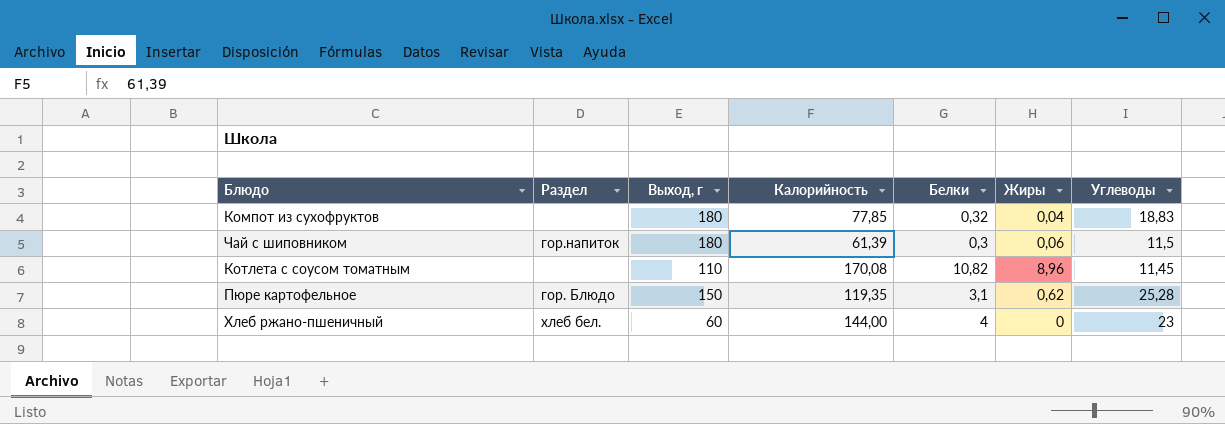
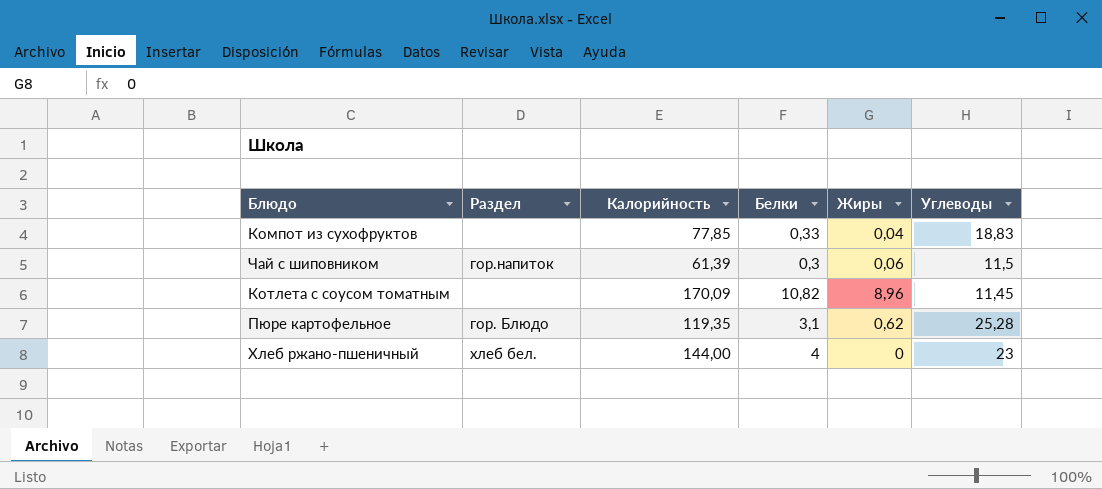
column Выход, г | position: 3 -> none
Компот из сухофруктов | Белки: 0,32 -> 0,33
Котлета с соусом томатным | Калорийность: 170,08 -> 170,09

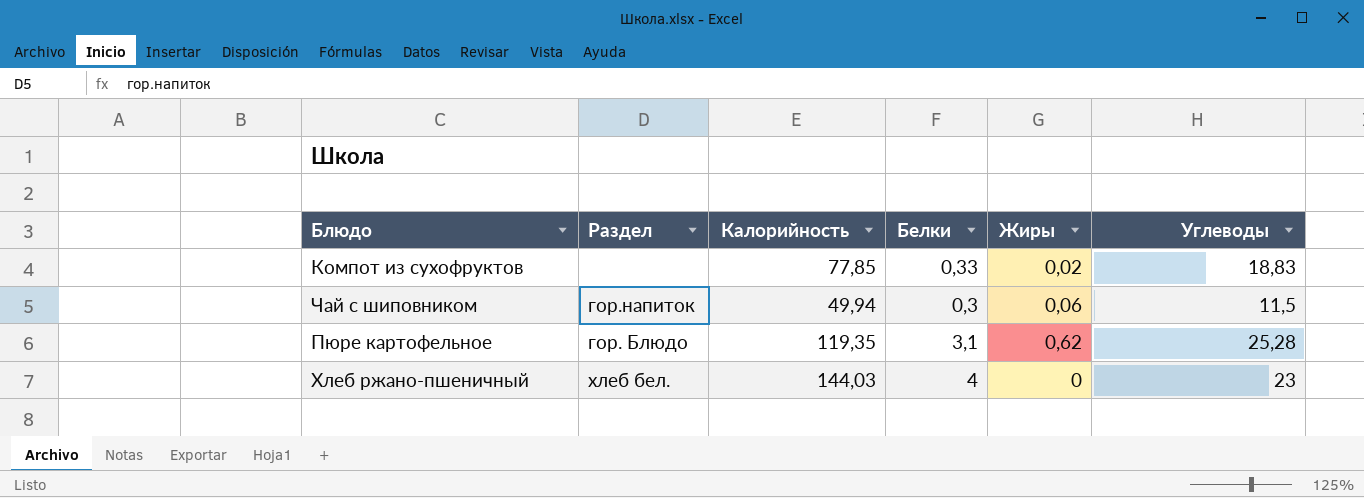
row Котлета с соусом томатным: none | 170,09 | 10,82 | 8,96 | 11,45 -> none
Компот из сухофруктов | Жиры: 0,04 -> 0,02
Чай с шиповником | Калорийность: 61,39 -> 49,94
Хлеб ржано-пшеничный | Калорийность: 144,00 -> 144,03

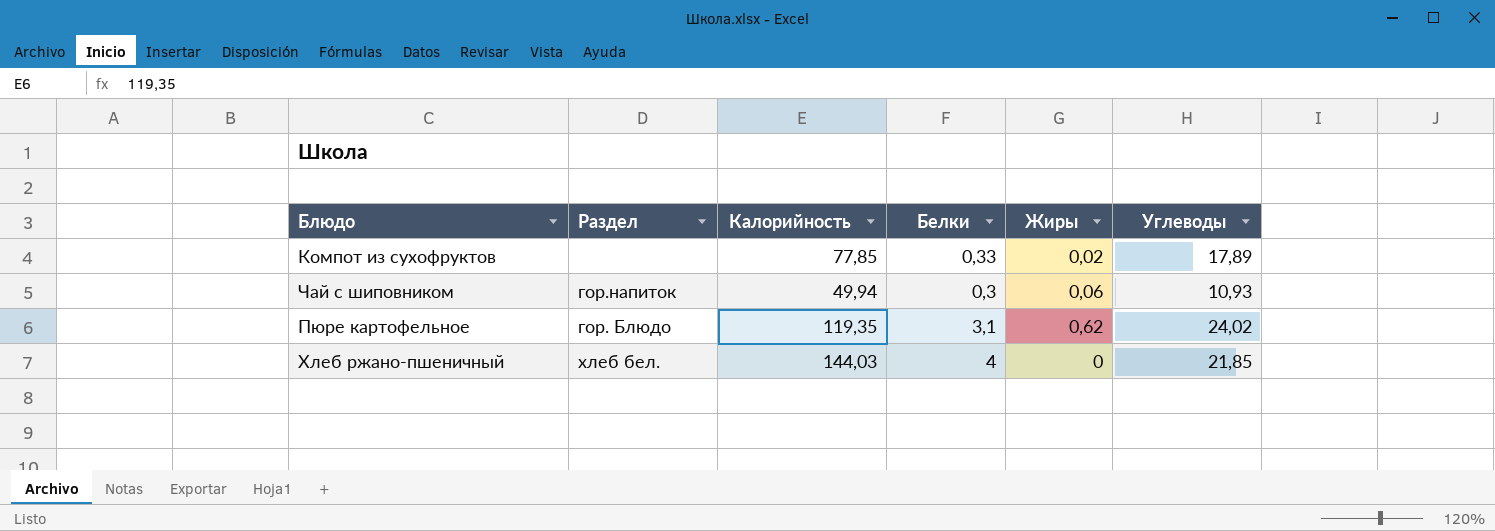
Компот из сухофруктов | Углеводы: 18,83 -> 17,89
Чай с шиповником | Углеводы: 11,5 -> 10,93
Пюре картофельное | Углеводы: 25,28 -> 24,02
Хлеб ржано-пшеничный | Углеводы: 23 -> 21,85

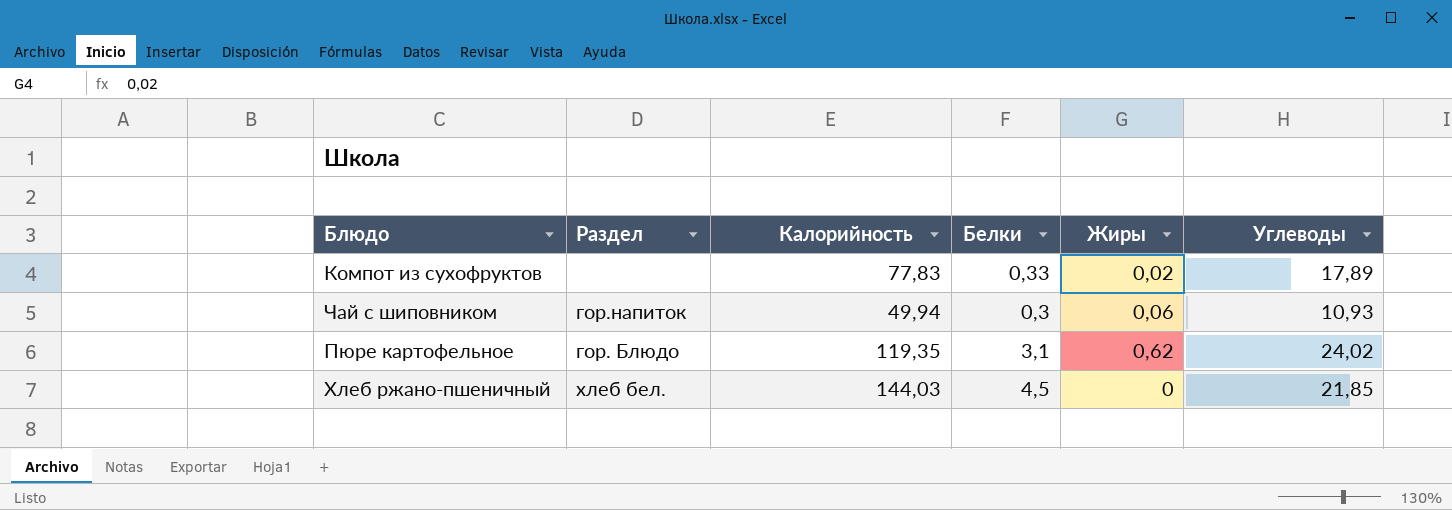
Компот из сухофруктов | Калорийность: 77,85 -> 77,83
Хлеб ржано-пшеничный | Белки: 4 -> 4,5

